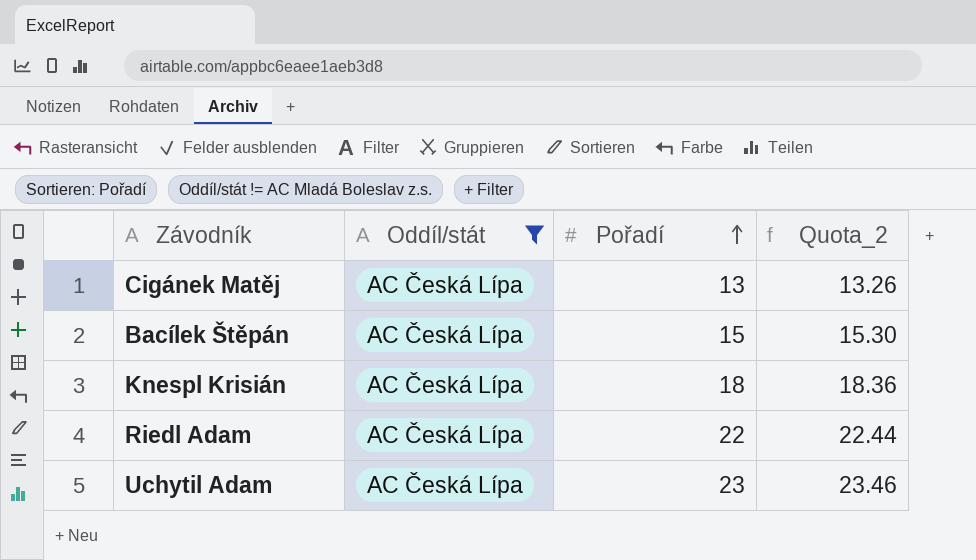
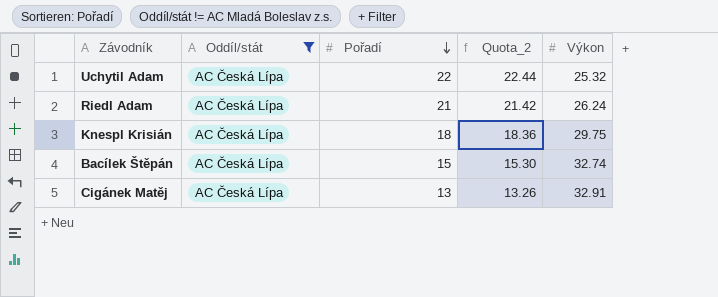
row order: Pořadí ascending -> Pořadí descending
column Výkon | position: none -> 5
Uchytil Adam | Pořadí: 23 -> 22
Uchytil Adam | Quota_2: 23.46 -> 22.44
Riedl Adam | Pořadí: 22 -> 21
Riedl Adam | Quota_2: 22.44 -> 21.42

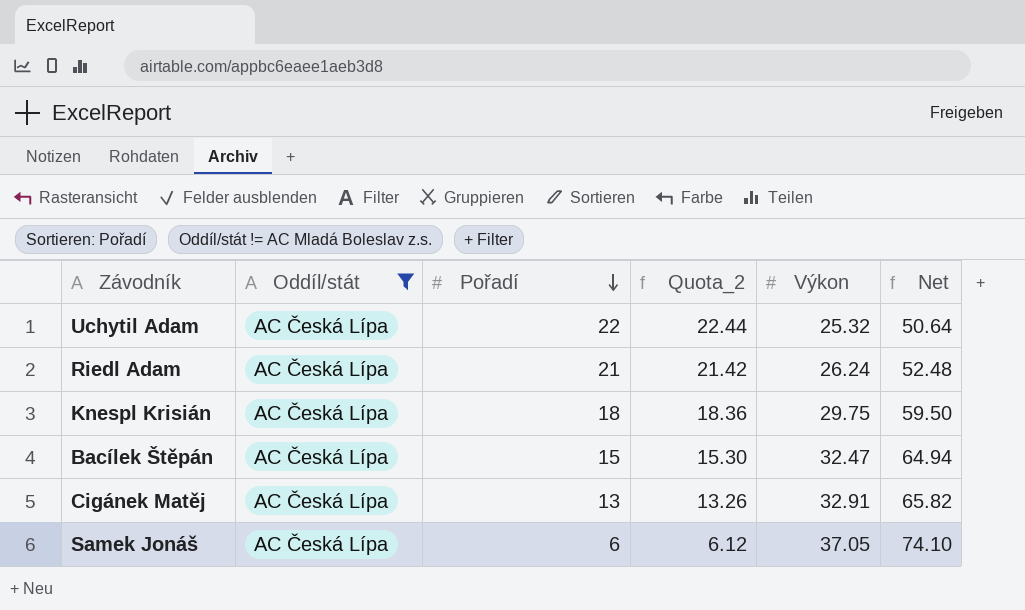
column Net | formula: none -> [Výkon] * 2
Bacílek Štěpán | Výkon: 32.74 -> 32.47
row Samek Jonáš: none -> AC Česká Lípa | 6 | 6.12 | 37.05 | 74.10

